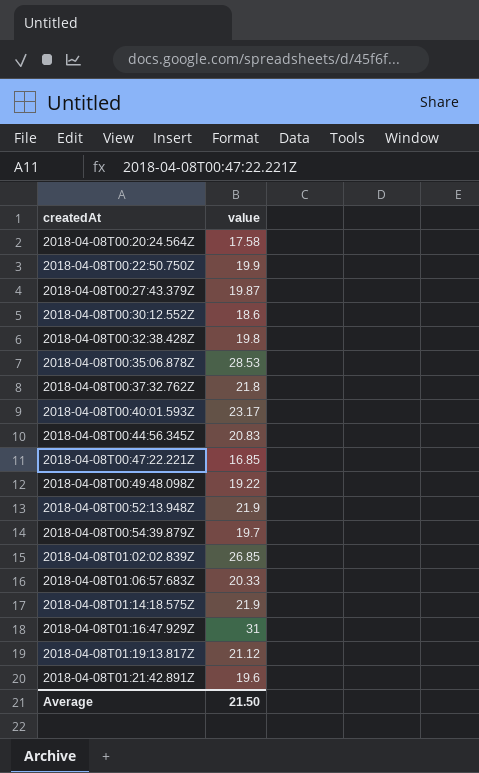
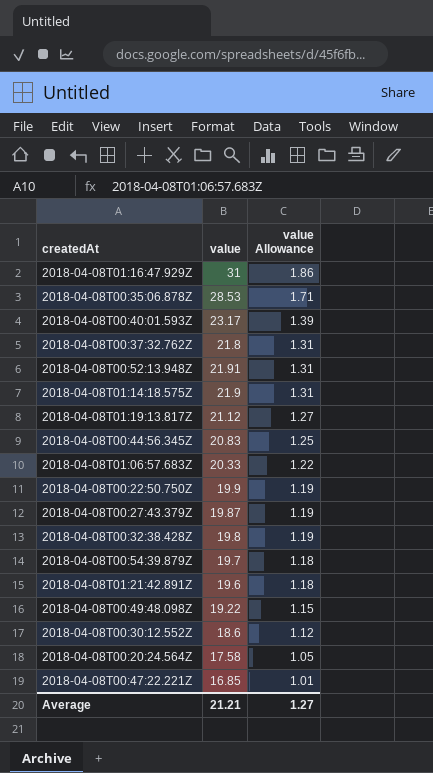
row order: createdAt ascending -> value Allowance descending
column value Allowance | formula: none -> [value] * 0.06
row 2018-04-08T01:02:02.839Z: 26.85 -> none
2018-04-08T00:52:13.948Z | value: 21.9 -> 21.91
Average | value: 21.50 -> 21.21

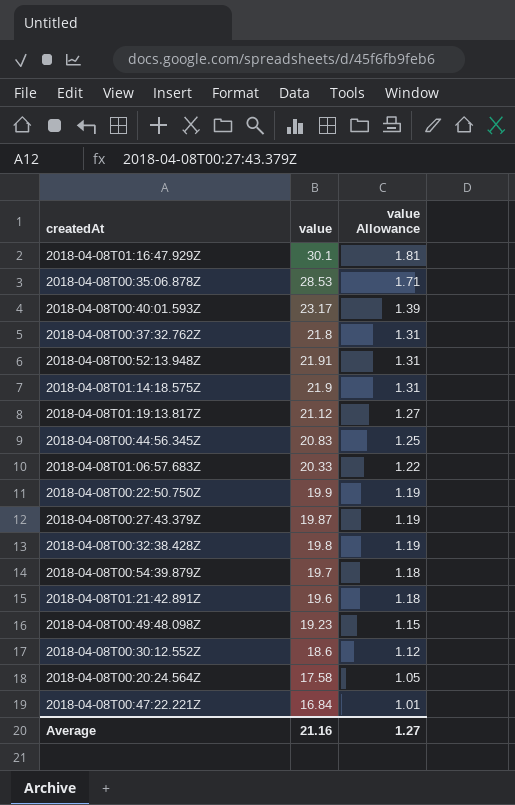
2018-04-08T01:16:47.929Z | value: 31 -> 30.1
2018-04-08T01:16:47.929Z | value Allowance: 1.86 -> 1.81
2018-04-08T00:49:48.098Z | value: 19.22 -> 19.23
2018-04-08T00:47:22.221Z | value: 16.85 -> 16.84
Average | value: 21.21 -> 21.16

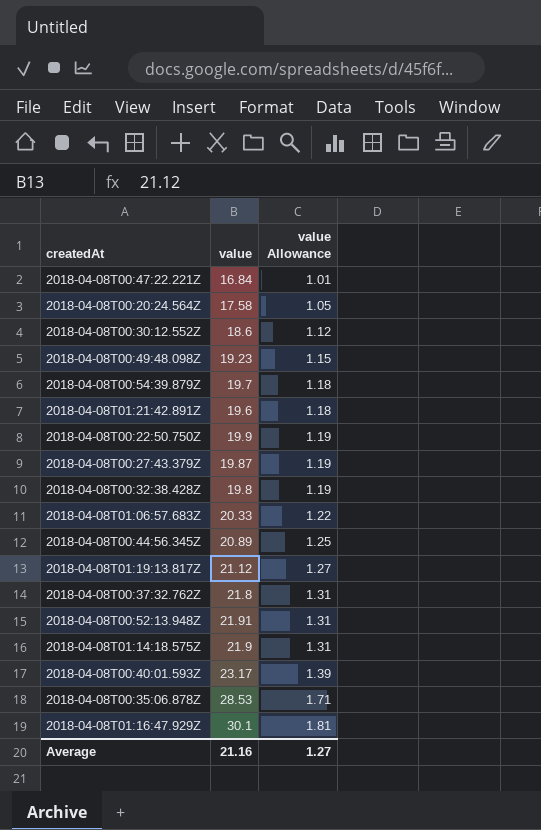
row order: value Allowance descending -> value Allowance ascending
2018-04-08T00:44:56.345Z | value: 20.83 -> 20.89

